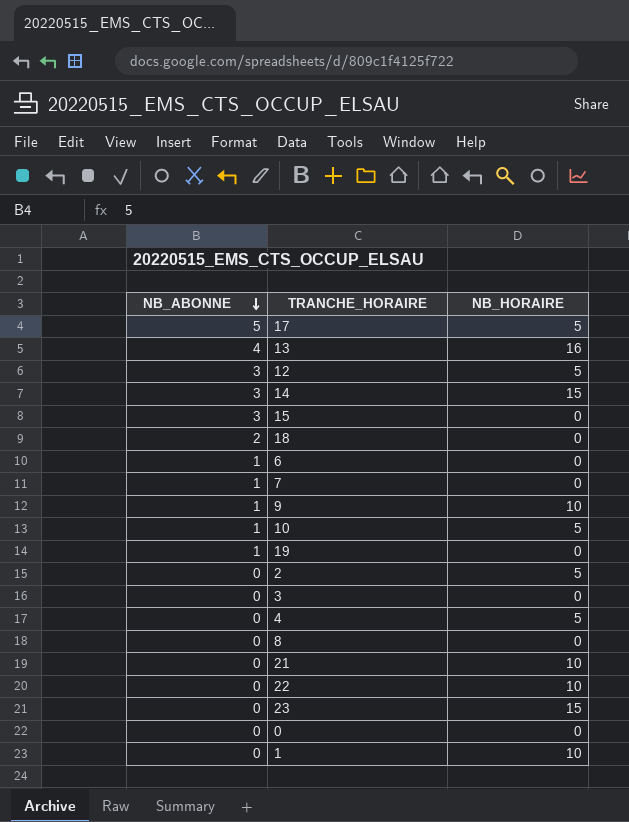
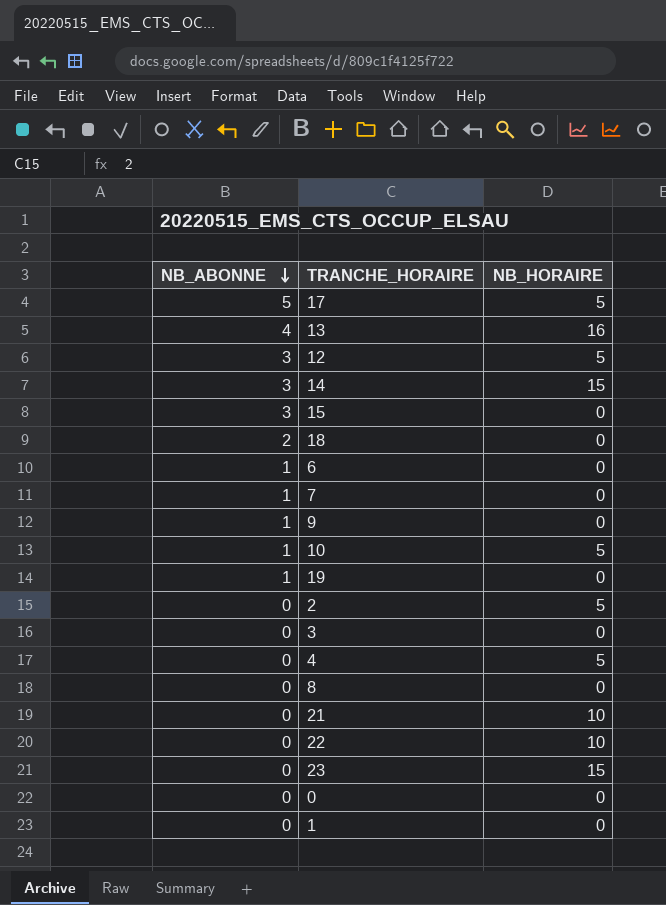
9 | NB_HORAIRE: 10 -> 0
1 | NB_HORAIRE: 10 -> 0

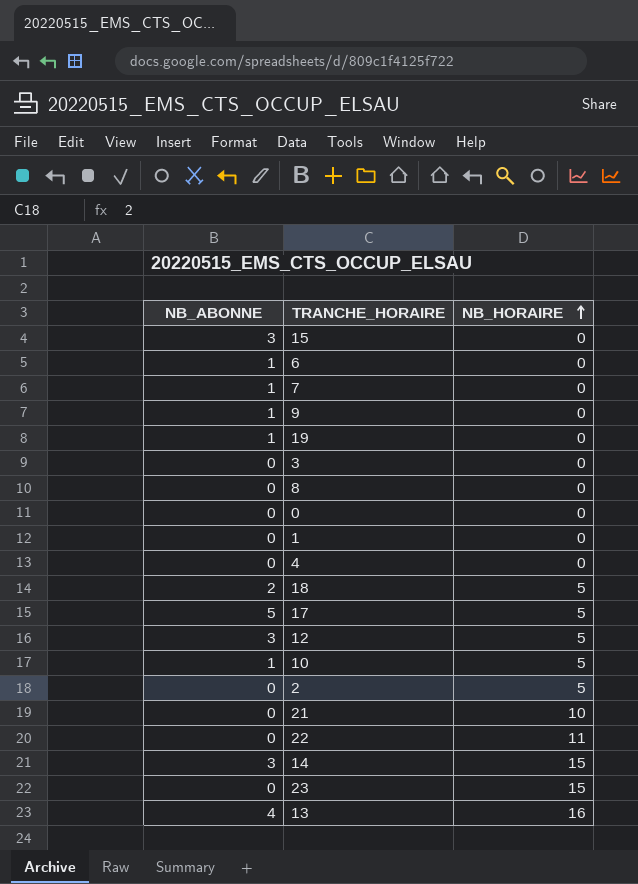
row order: NB_ABONNE descending -> NB_HORAIRE ascending
4 | NB_HORAIRE: 5 -> 0
18 | NB_HORAIRE: 0 -> 5
22 | NB_HORAIRE: 10 -> 11

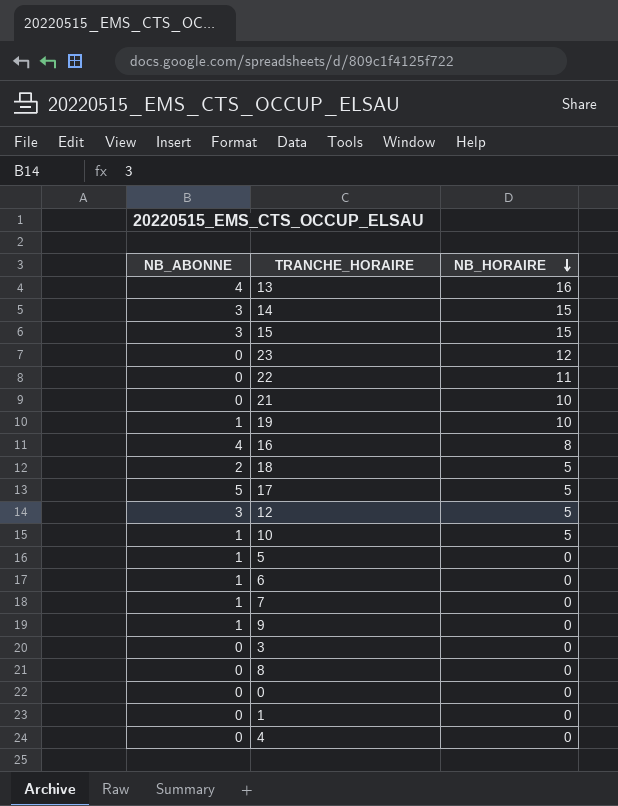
row order: NB_HORAIRE ascending -> NB_HORAIRE descending
row 2: 0 | 5 -> none
15 | NB_HORAIRE: 0 -> 15
23 | NB_HORAIRE: 15 -> 12
19 | NB_HORAIRE: 0 -> 10
row 16: none -> 4 | 8
row 5: none -> 1 | 0

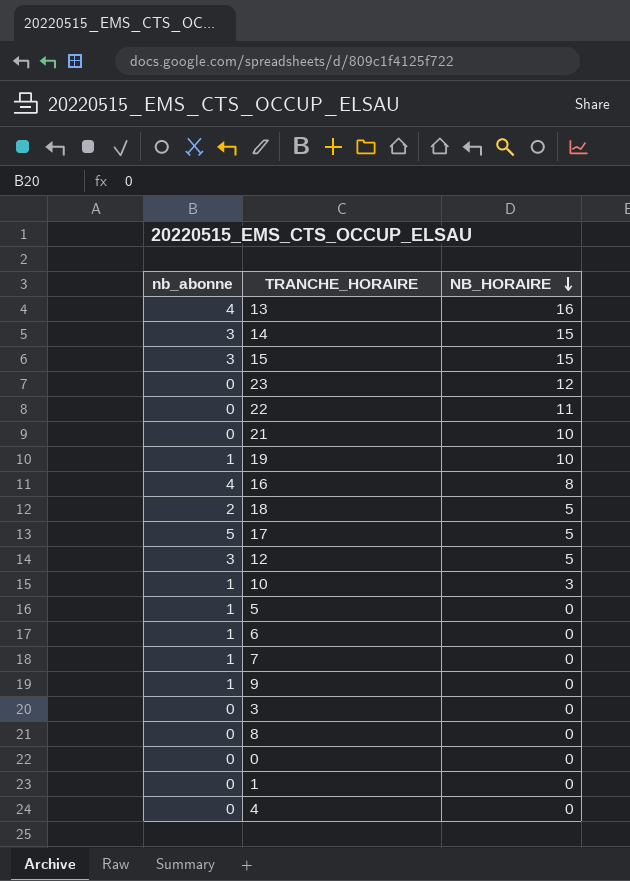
column name: NB_ABONNE -> nb_abonne
10 | NB_HORAIRE: 5 -> 3

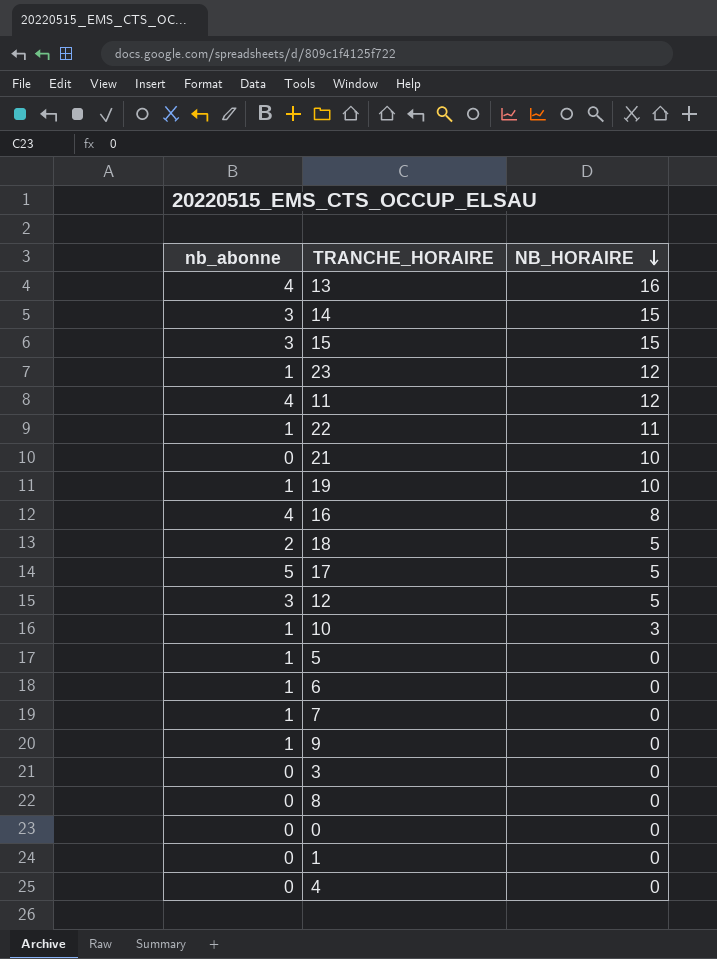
23 | nb_abonne: 0 -> 1
row 11: none -> 4 | 12
22 | nb_abonne: 0 -> 1

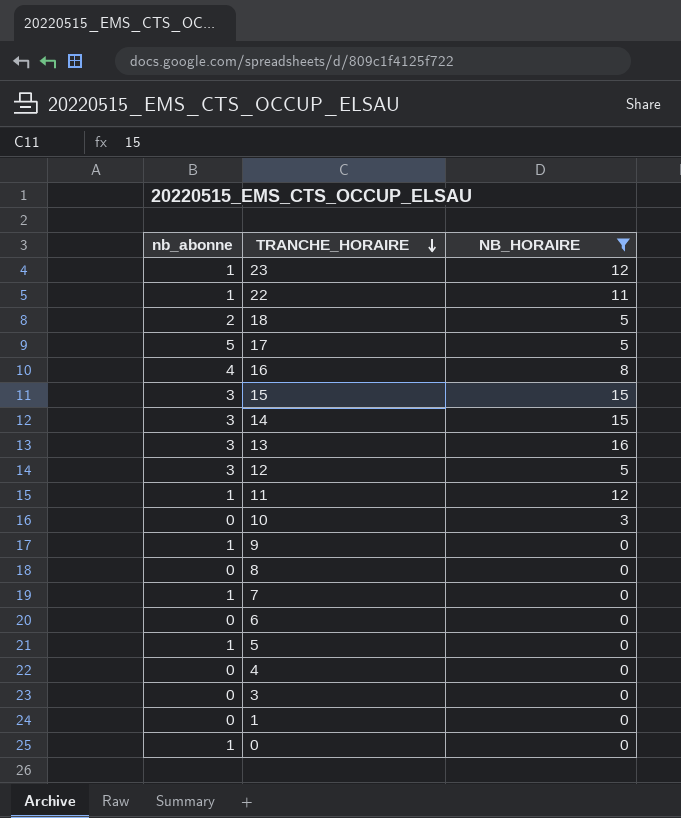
filter: none -> NB_HORAIRE != 10
row order: NB_HORAIRE descending -> TRANCHE_HORAIRE descending
13 | nb_abonne: 4 -> 3
11 | nb_abonne: 4 -> 1
10 | nb_abonne: 1 -> 0
6 | nb_abonne: 1 -> 0
0 | nb_abonne: 0 -> 1

